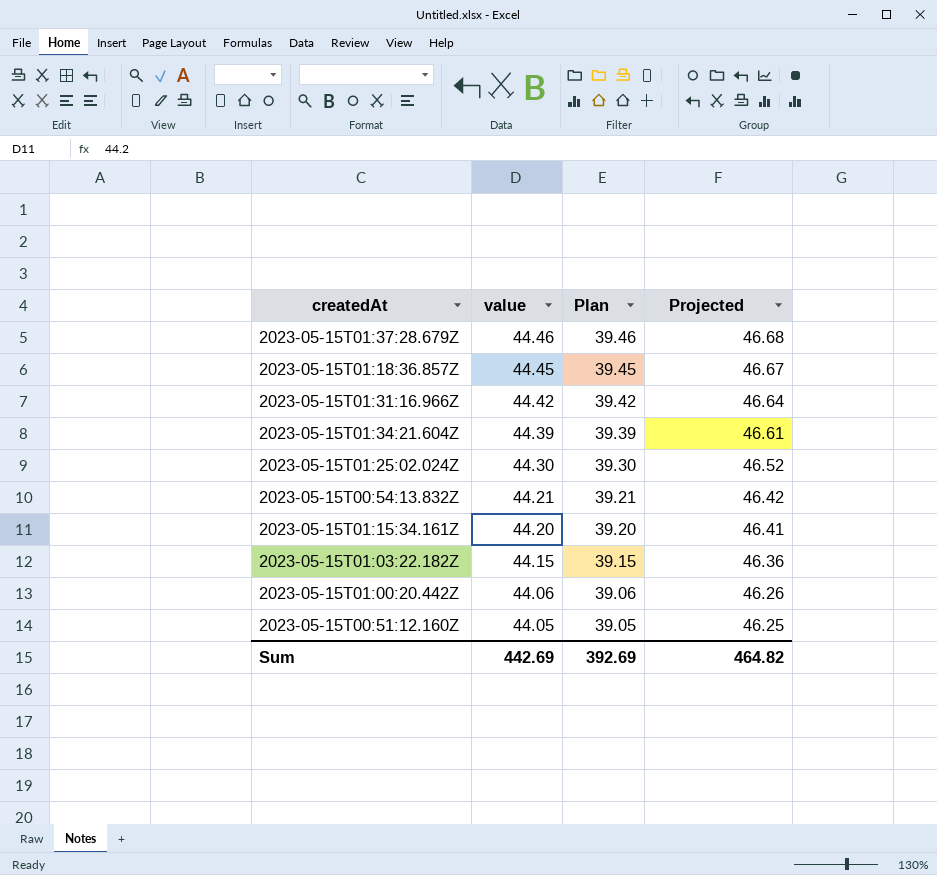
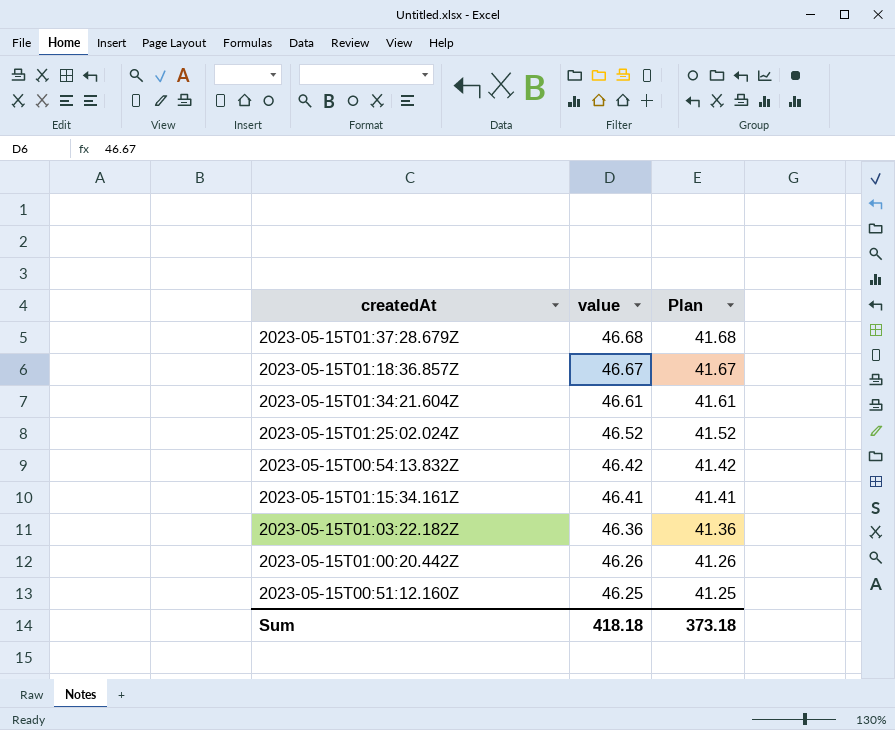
column Projected | formula: [value] * 1.05 -> none
row 2023-05-15T01:31:16.966Z: 44.42 | 39.42 | 46.64 -> none
2023-05-15T01:37:28.679Z | value: 44.46 -> 46.68
2023-05-15T01:37:28.679Z | Plan: 39.46 -> 41.68
2023-05-15T01:18:36.857Z | value: 44.45 -> 46.67
2023-05-15T01:18:36.857Z | Plan: 39.45 -> 41.67
2023-05-15T01:34:21.604Z | value: 44.39 -> 46.61
2023-05-15T01:34:21.604Z | Plan: 39.39 -> 41.61
2023-05-15T01:25:02.024Z | value: 44.30 -> 46.52
2023-05-15T01:25:02.024Z | Plan: 39.30 -> 41.52
2023-05-15T00:54:13.832Z | value: 44.21 -> 46.42
2023-05-15T00:54:13.832Z | Plan: 39.21 -> 41.42
2023-05-15T01:15:34.161Z | value: 44.20 -> 46.41
2023-05-15T01:15:34.161Z | Plan: 39.20 -> 41.41
2023-05-15T01:03:22.182Z | value: 44.15 -> 46.36
2023-05-15T01:03:22.182Z | Plan: 39.15 -> 41.36
2023-05-15T01:00:20.442Z | value: 44.06 -> 46.26
2023-05-15T01:00:20.442Z | Plan: 39.06 -> 41.26
2023-05-15T00:51:12.160Z | value: 44.05 -> 46.25
2023-05-15T00:51:12.160Z | Plan: 39.05 -> 41.25
Sum | value: 442.69 -> 418.18
Sum | Plan: 392.69 -> 373.18

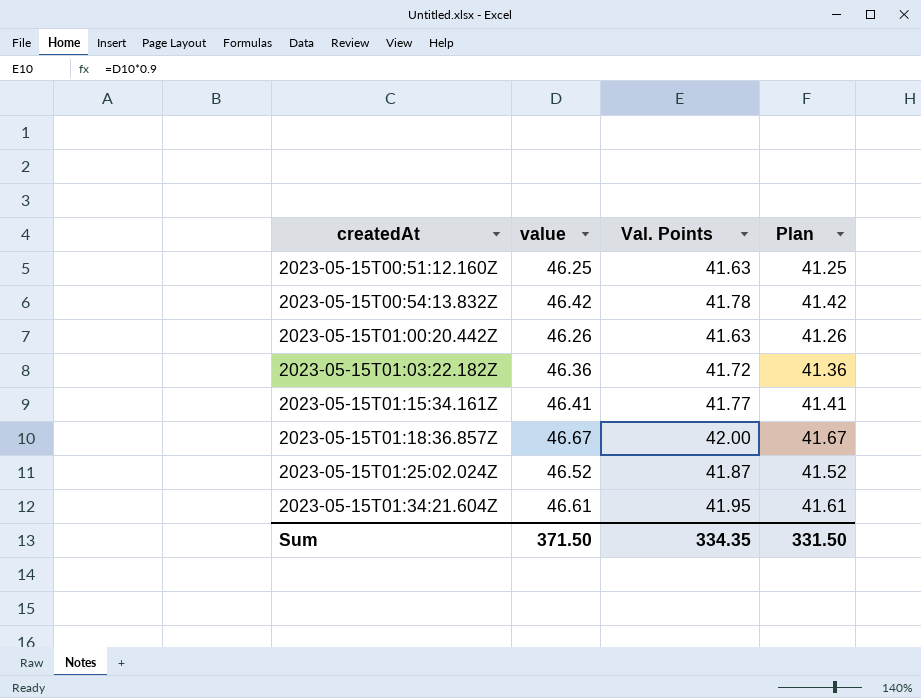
row order: value descending -> createdAt ascending
column Val. Points | formula: none -> [value] * 0.9
row 2023-05-15T01:37:28.679Z: 46.68 | 41.68 -> none
Sum | value: 418.18 -> 371.50
Sum | Plan: 373.18 -> 331.50

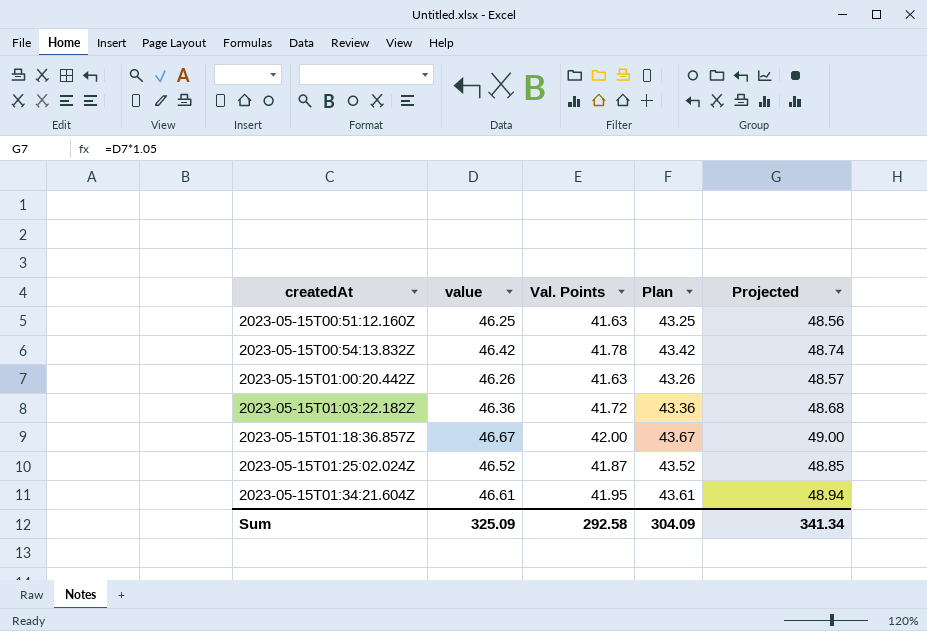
column Plan | formula: [value] - 5 -> [value] - 3
column Projected | formula: none -> [value] * 1.05
row 2023-05-15T01:15:34.161Z: 46.41 | 41.77 | 41.41 -> none
Sum | value: 371.50 -> 325.09
Sum | Val. Points: 334.35 -> 292.58
Sum | Plan: 331.50 -> 304.09

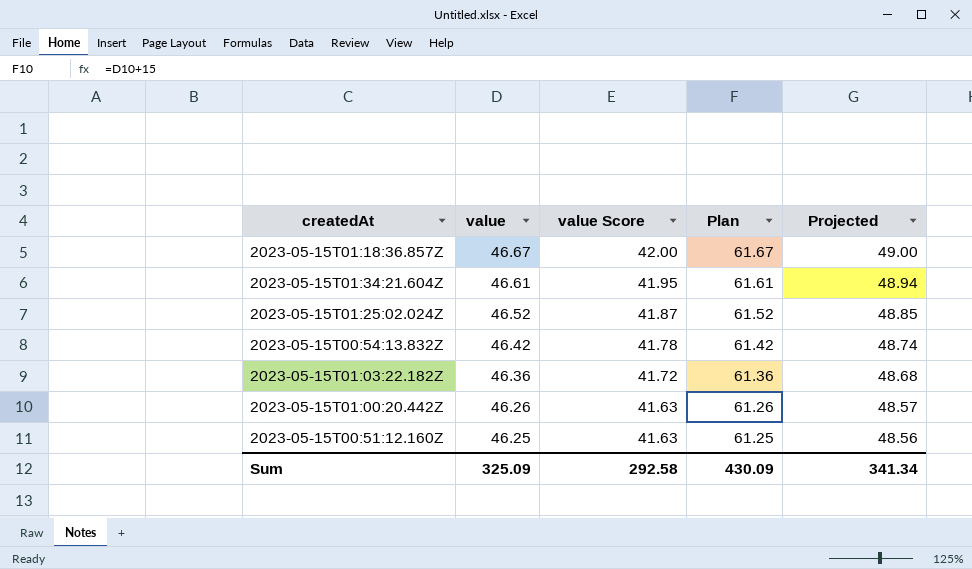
row order: createdAt ascending -> value descending
column name: Val. Points -> value Score
column Plan | formula: [value] - 3 -> [value] + 15
Sum | Plan: 304.09 -> 430.09

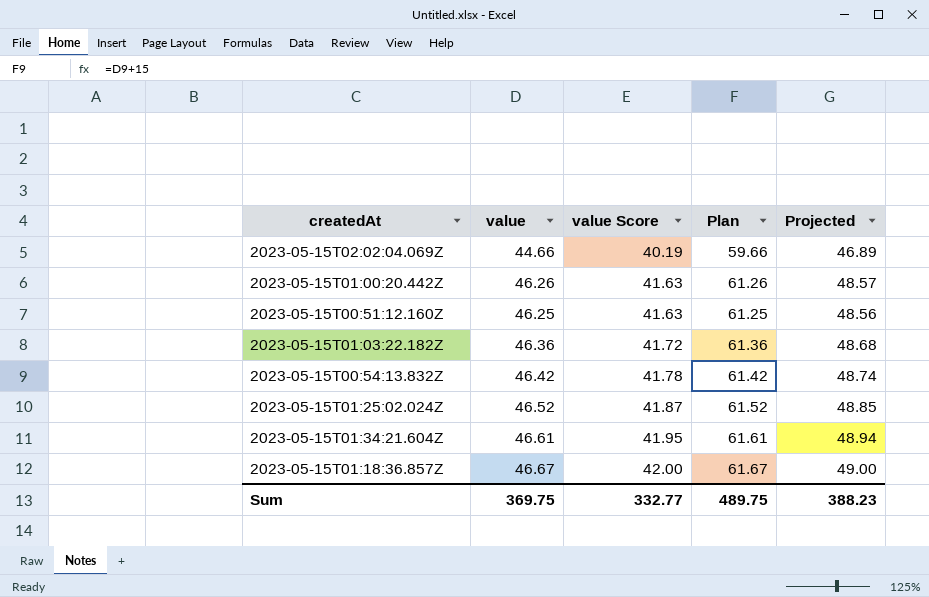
row order: value descending -> value Score ascending
row 2023-05-15T02:02:04.069Z: none -> 44.66 | 40.19 | 59.66 | 46.89
Sum | value: 325.09 -> 369.75
Sum | value Score: 292.58 -> 332.77
Sum | Plan: 430.09 -> 489.75
Sum | Projected: 341.34 -> 388.23

